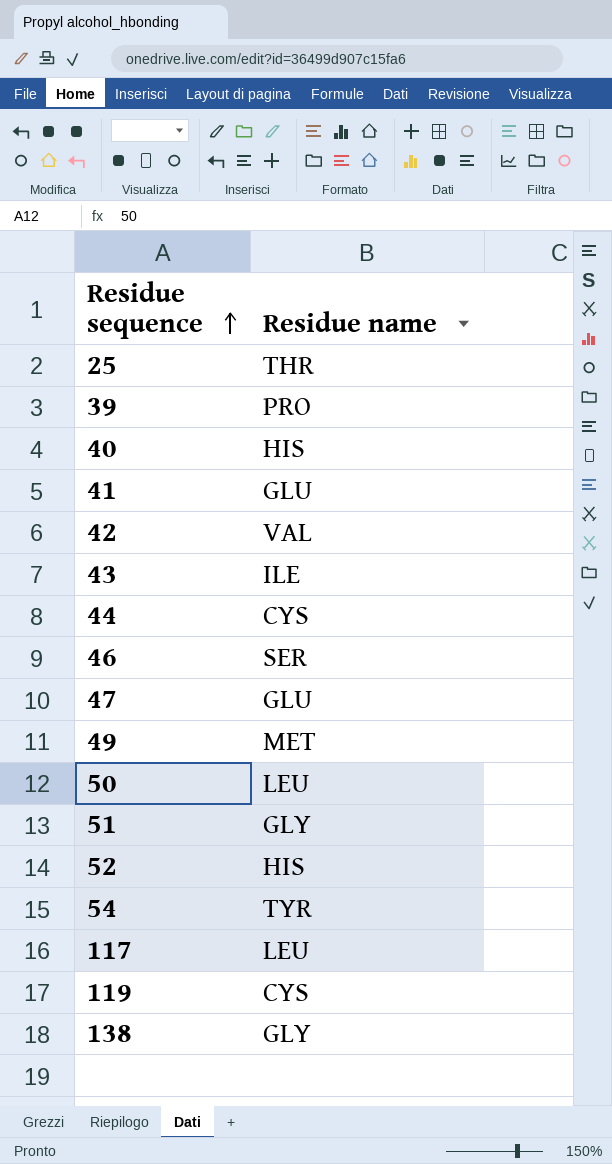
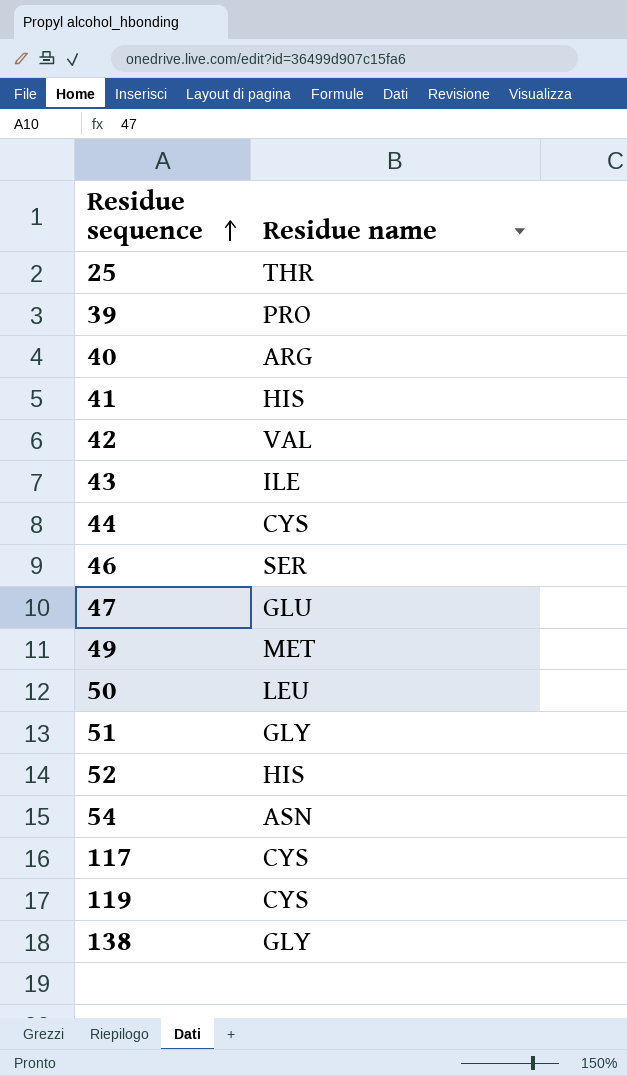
40 | Residue name: HIS -> ARG
41 | Residue name: GLU -> HIS
54 | Residue name: TYR -> ASN
117 | Residue name: LEU -> CYS

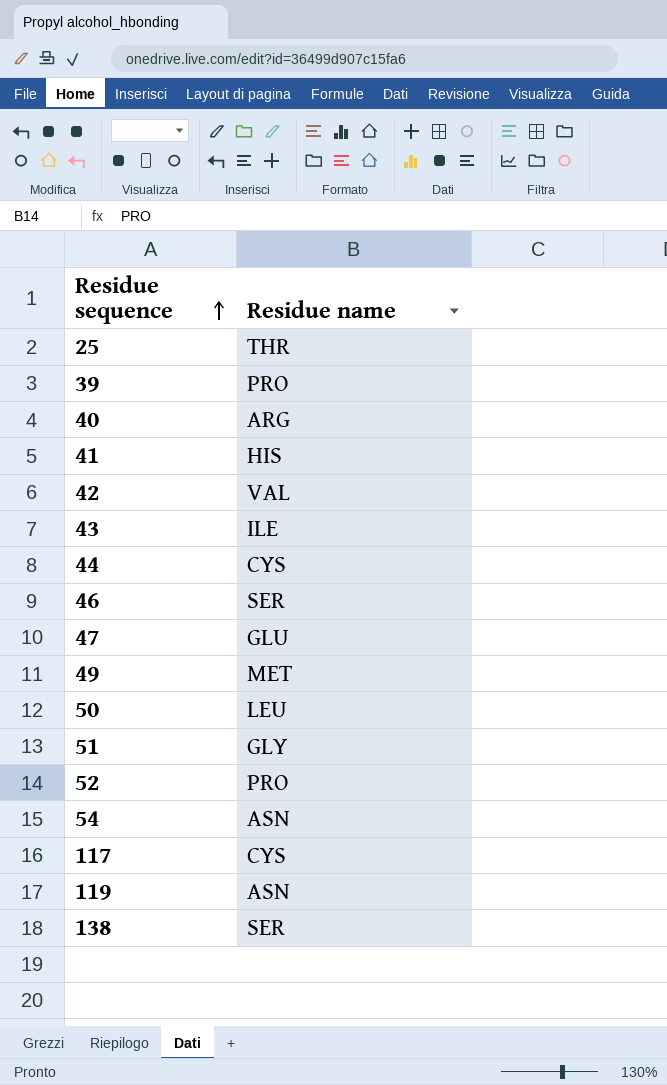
52 | Residue name: HIS -> PRO
119 | Residue name: CYS -> ASN
138 | Residue name: GLY -> SER

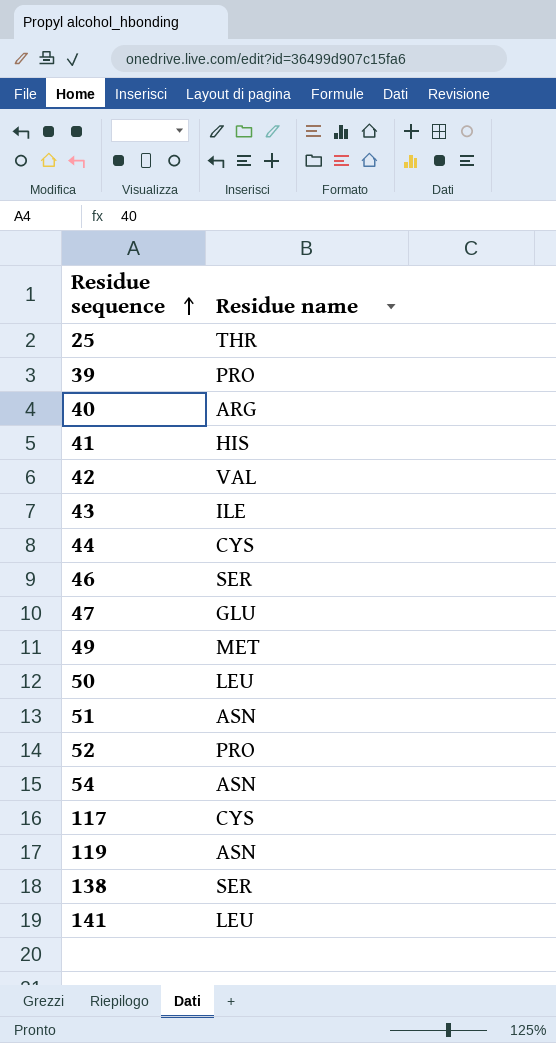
51 | Residue name: GLY -> ASN
row 141: none -> LEU

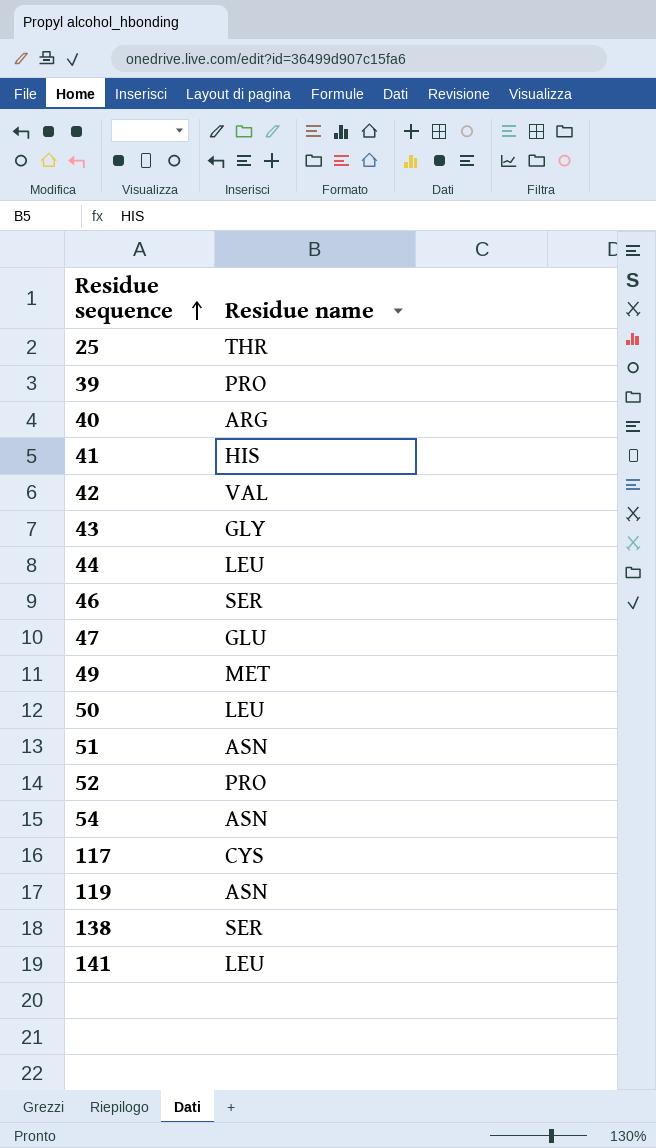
43 | Residue name: ILE -> GLY
44 | Residue name: CYS -> LEU

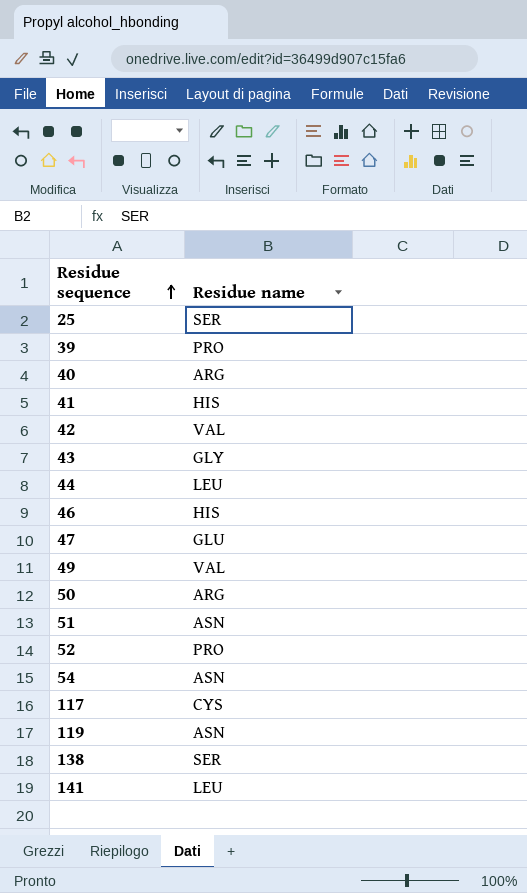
25 | Residue name: THR -> SER
46 | Residue name: SER -> HIS
49 | Residue name: MET -> VAL
50 | Residue name: LEU -> ARG

